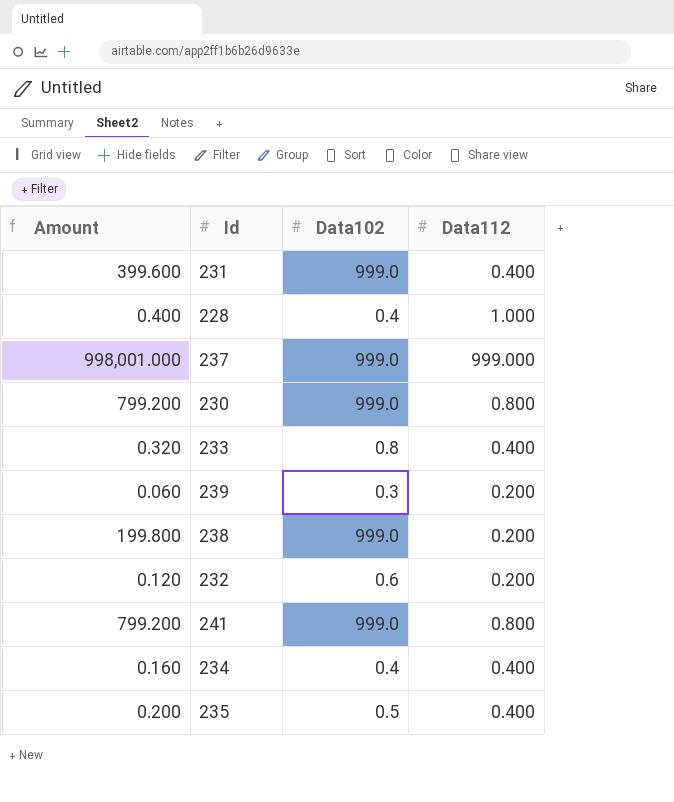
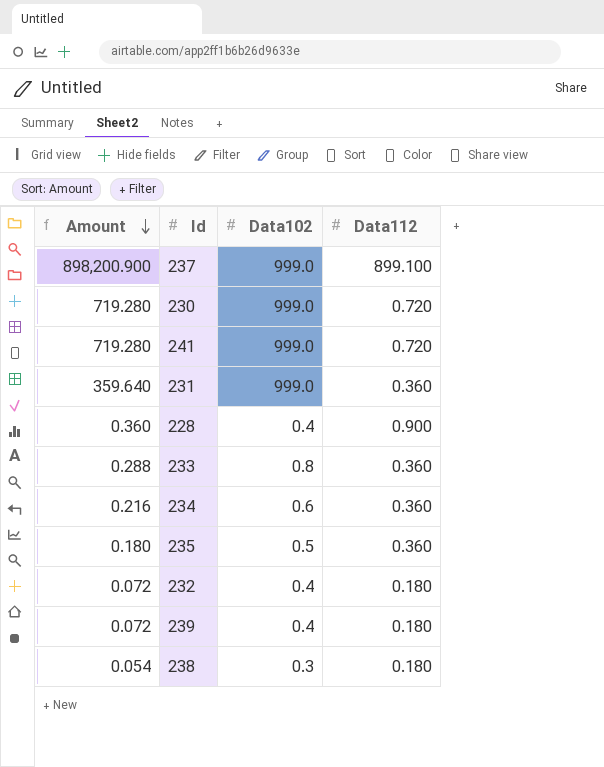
row order: none -> Amount descending
237 | Amount: 998,001.000 -> 898,200.900
237 | Data112: 999.000 -> 899.100
230 | Amount: 799.200 -> 719.280
230 | Data112: 0.800 -> 0.720
241 | Amount: 799.200 -> 719.280
241 | Data112: 0.800 -> 0.720
231 | Amount: 399.600 -> 359.640
231 | Data112: 0.400 -> 0.360
228 | Amount: 0.400 -> 0.360
228 | Data112: 1.000 -> 0.900
233 | Amount: 0.320 -> 0.288
233 | Data112: 0.400 -> 0.360
234 | Amount: 0.160 -> 0.216
234 | Data102: 0.4 -> 0.6
234 | Data112: 0.400 -> 0.360
235 | Amount: 0.200 -> 0.180
235 | Data112: 0.400 -> 0.360
232 | Amount: 0.120 -> 0.072
232 | Data102: 0.6 -> 0.4
232 | Data112: 0.200 -> 0.180
239 | Amount: 0.060 -> 0.072
239 | Data102: 0.3 -> 0.4
239 | Data112: 0.200 -> 0.180
238 | Amount: 199.800 -> 0.054
238 | Data102: 999.0 -> 0.3
238 | Data112: 0.200 -> 0.180

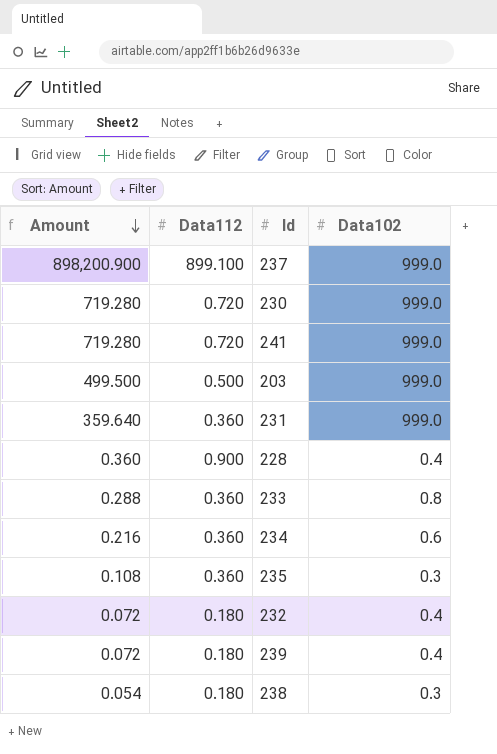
column Data112 | position: 4 -> 2
row 203: none -> 499.500 | 0.500 | 999.0
235 | Amount: 0.180 -> 0.108
235 | Data102: 0.5 -> 0.3

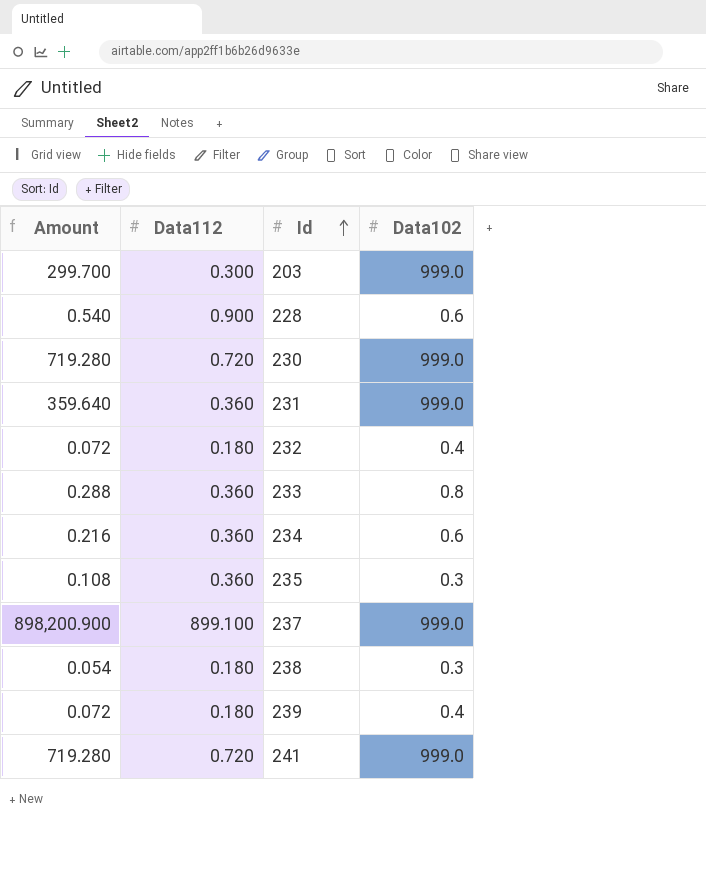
row order: Amount descending -> Id ascending
203 | Amount: 499.500 -> 299.700
203 | Data112: 0.500 -> 0.300
228 | Amount: 0.360 -> 0.540
228 | Data102: 0.4 -> 0.6

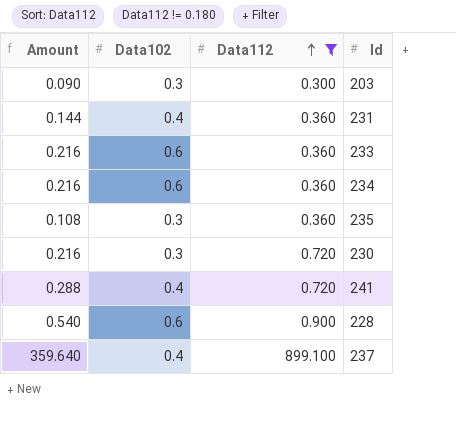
filter: none -> Data112 != 0.180
row order: Id ascending -> Data112 ascending
column Data102 | position: 4 -> 2
203 | Amount: 299.700 -> 0.090
203 | Data102: 999.0 -> 0.3
231 | Amount: 359.640 -> 0.144
231 | Data102: 999.0 -> 0.4
233 | Amount: 0.288 -> 0.216
233 | Data102: 0.8 -> 0.6
230 | Amount: 719.280 -> 0.216
230 | Data102: 999.0 -> 0.3
241 | Amount: 719.280 -> 0.288
241 | Data102: 999.0 -> 0.4
237 | Amount: 898,200.900 -> 359.640
237 | Data102: 999.0 -> 0.4

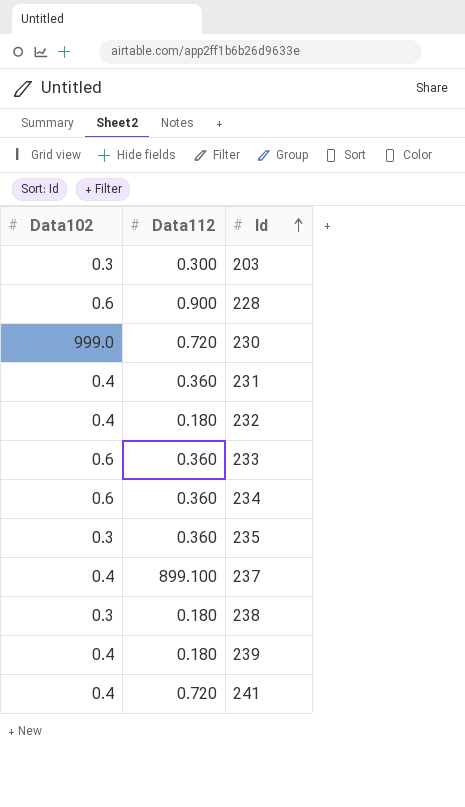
filter: Data112 != 0.180 -> none
row order: Data112 ascending -> Id ascending
column Amount | formula: [Data102] * [Data112] -> none
230 | Data102: 0.3 -> 999.0

